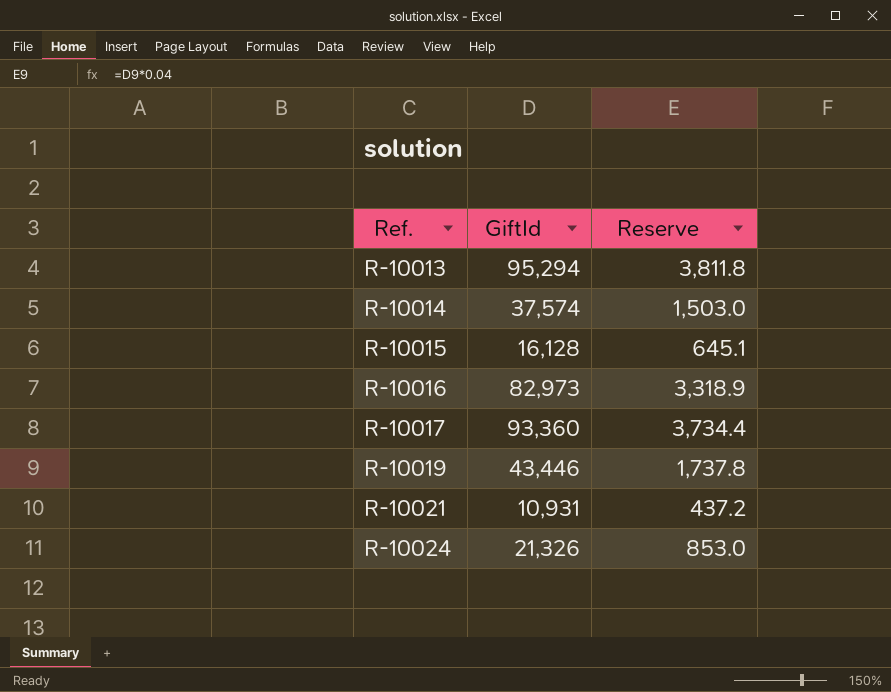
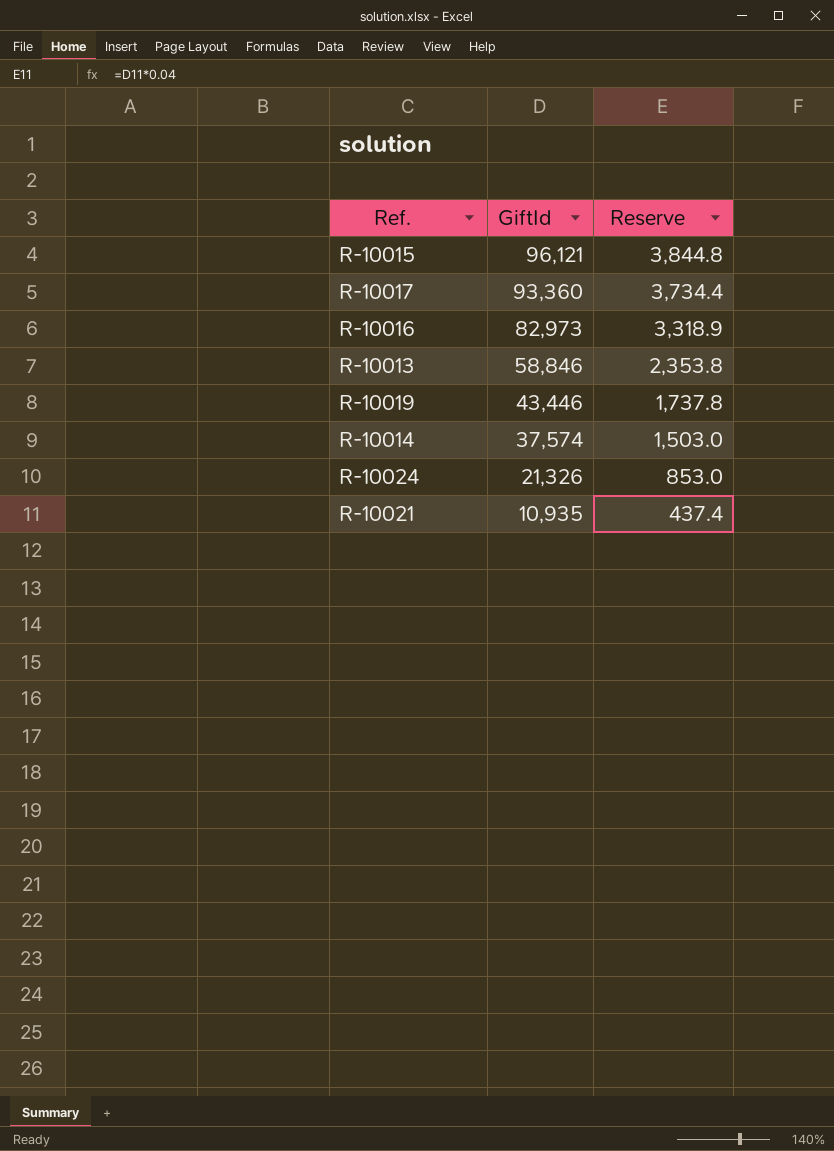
row order: Ref. ascending -> GiftId descending
R-10015 | GiftId: 16,128 -> 96,121
R-10015 | Reserve: 645.1 -> 3,844.8
R-10013 | GiftId: 95,294 -> 58,846
R-10013 | Reserve: 3,811.8 -> 2,353.8
R-10021 | GiftId: 10,931 -> 10,935
R-10021 | Reserve: 437.2 -> 437.4

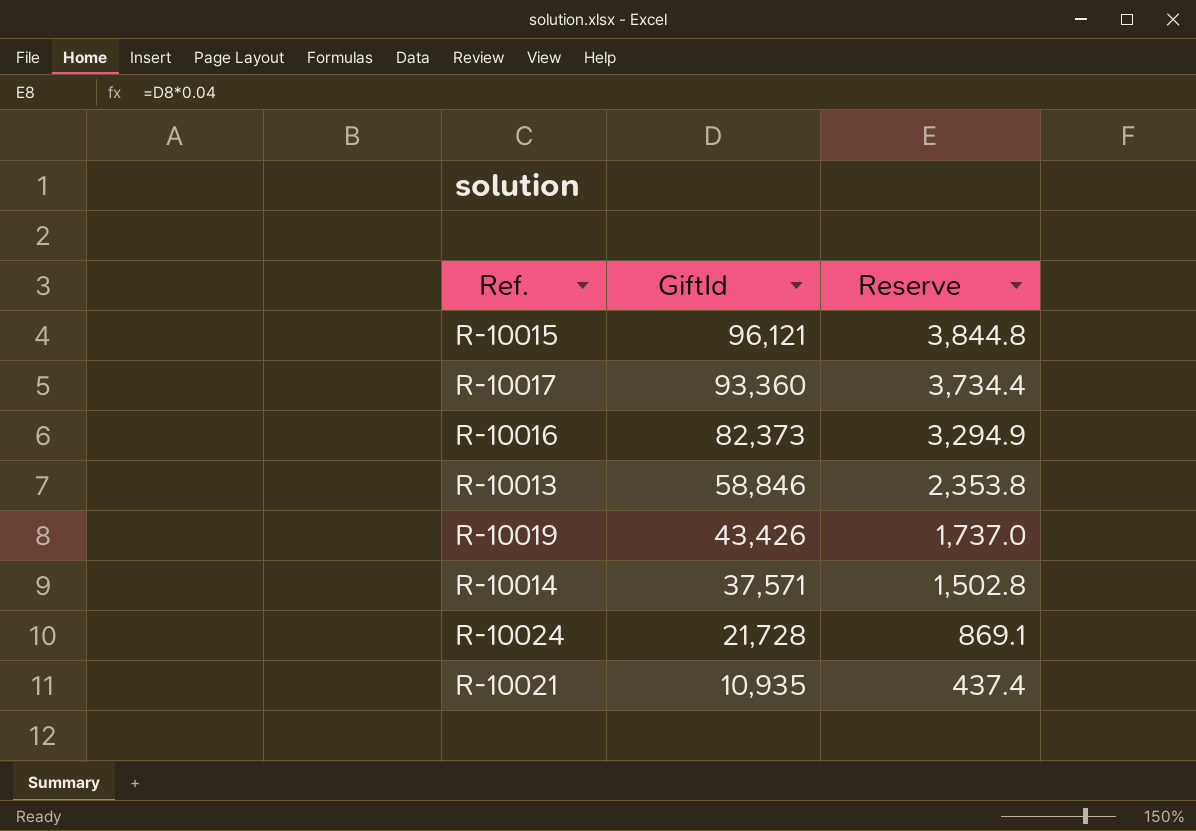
R-10016 | GiftId: 82,973 -> 82,373
R-10016 | Reserve: 3,318.9 -> 3,294.9
R-10019 | GiftId: 43,446 -> 43,426
R-10019 | Reserve: 1,737.8 -> 1,737.0
R-10014 | GiftId: 37,574 -> 37,571
R-10014 | Reserve: 1,503.0 -> 1,502.8
R-10024 | GiftId: 21,326 -> 21,728
R-10024 | Reserve: 853.0 -> 869.1

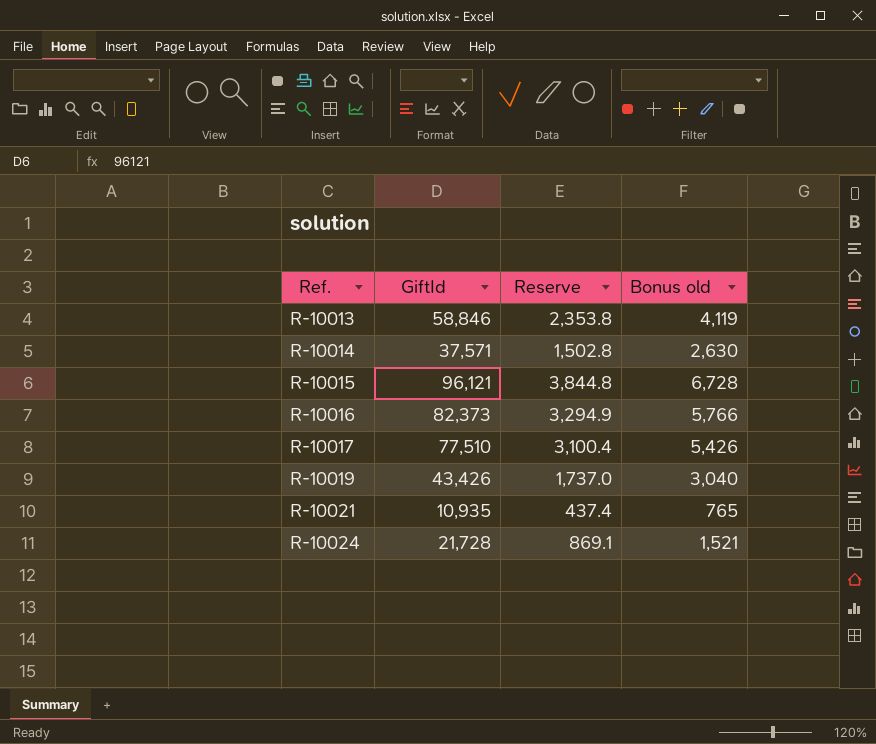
row order: GiftId descending -> Ref. ascending
column Bonus old | formula: none -> [GiftId] * 0.07
R-10017 | GiftId: 93,360 -> 77,510
R-10017 | Reserve: 3,734.4 -> 3,100.4

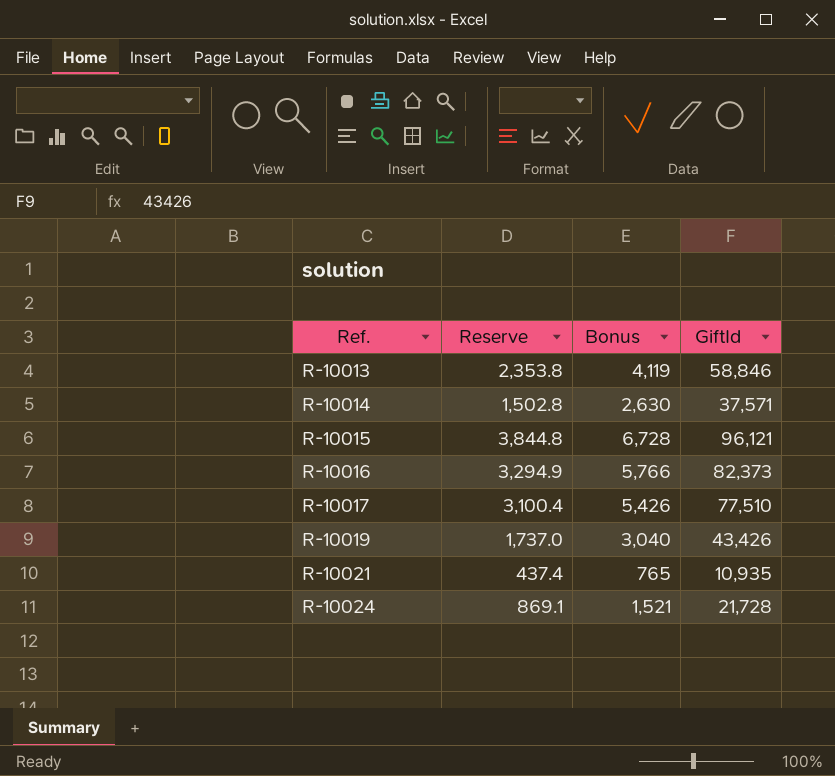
column name: Bonus old -> Bonus
column GiftId | position: 2 -> 4

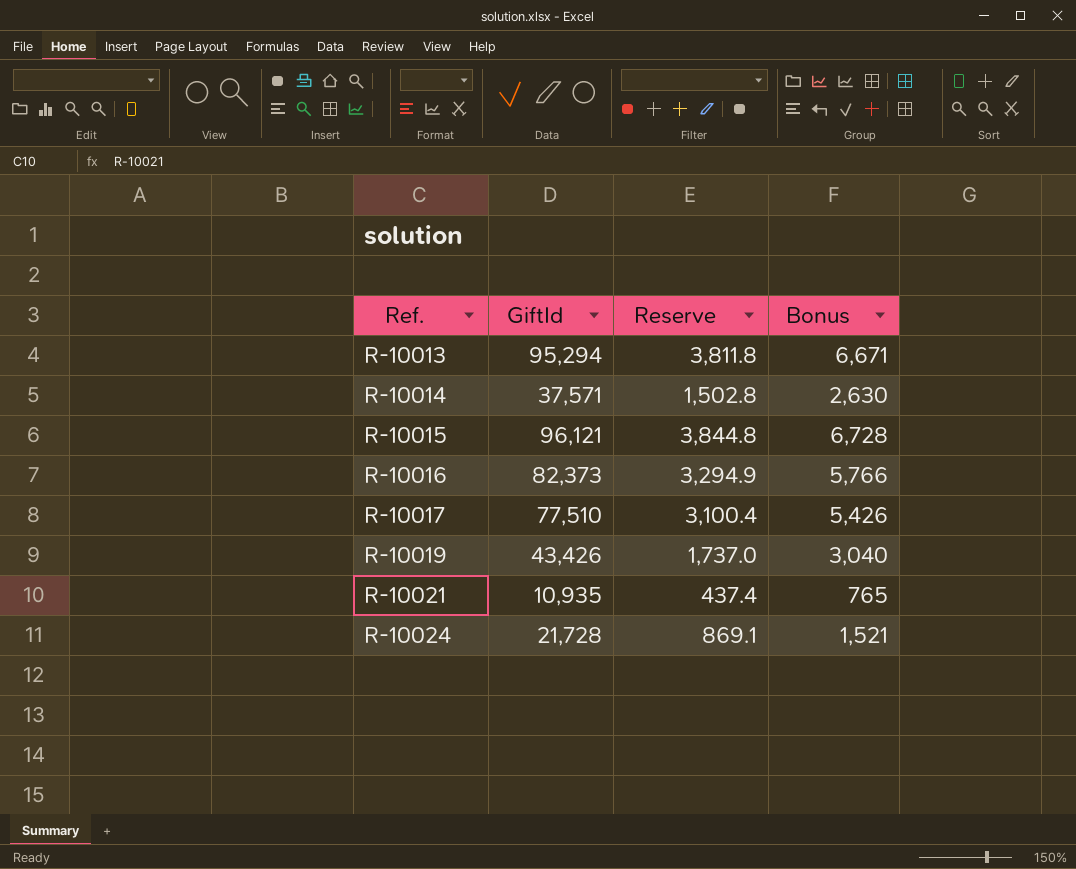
column GiftId | position: 4 -> 2
R-10013 | GiftId: 58,846 -> 95,294
R-10013 | Reserve: 2,353.8 -> 3,811.8
R-10013 | Bonus: 4,119 -> 6,671

